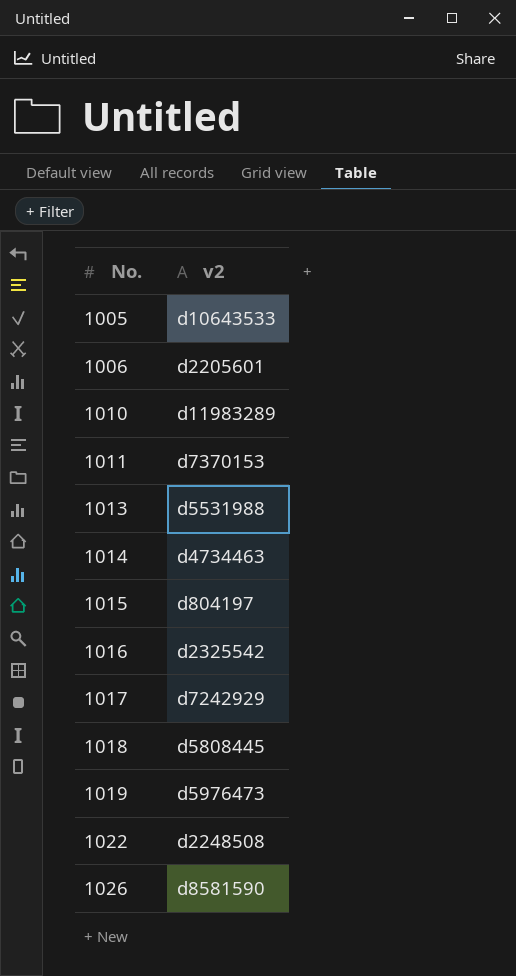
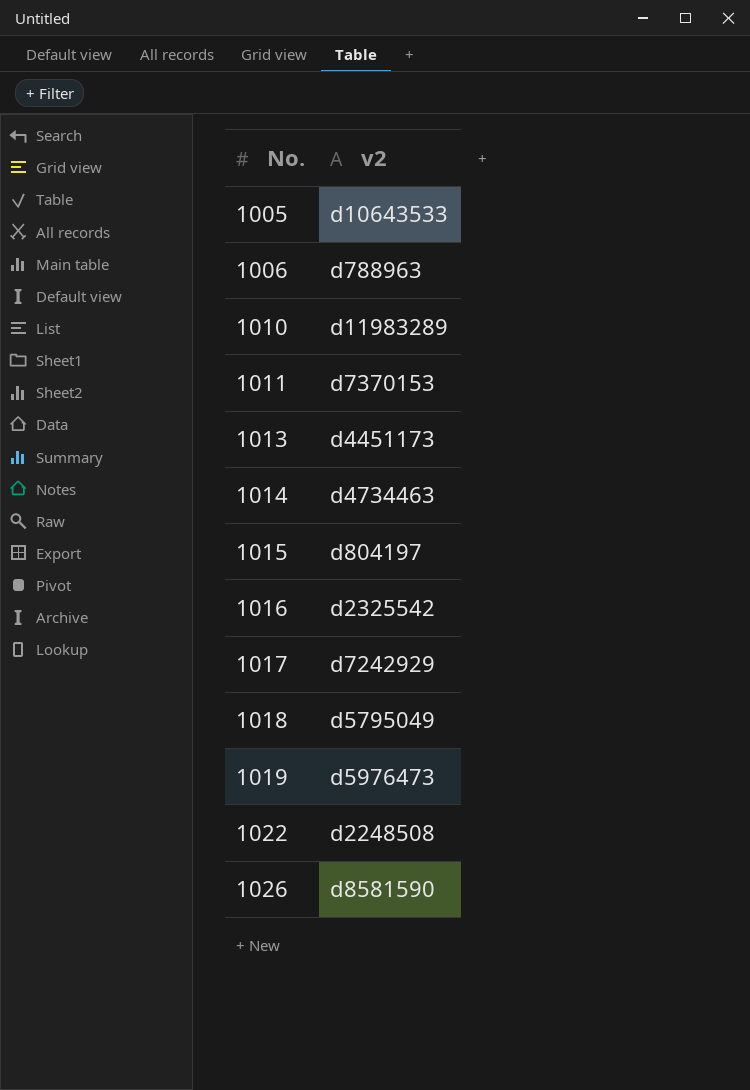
1006 | v2: d2205601 -> d788963
1013 | v2: d5531988 -> d4451173
1018 | v2: d5808445 -> d5795049

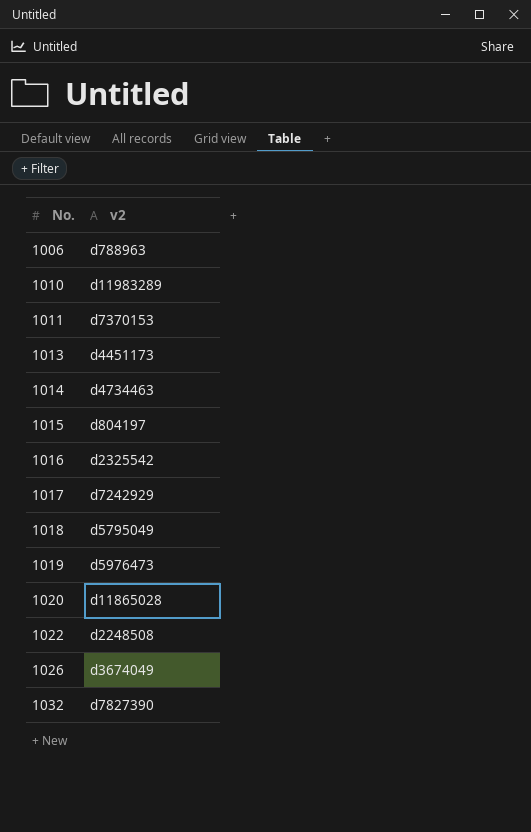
row 1005: d10643533 -> none
row 1020: none -> d11865028
1026 | v2: d8581590 -> d3674049
row 1032: none -> d7827390

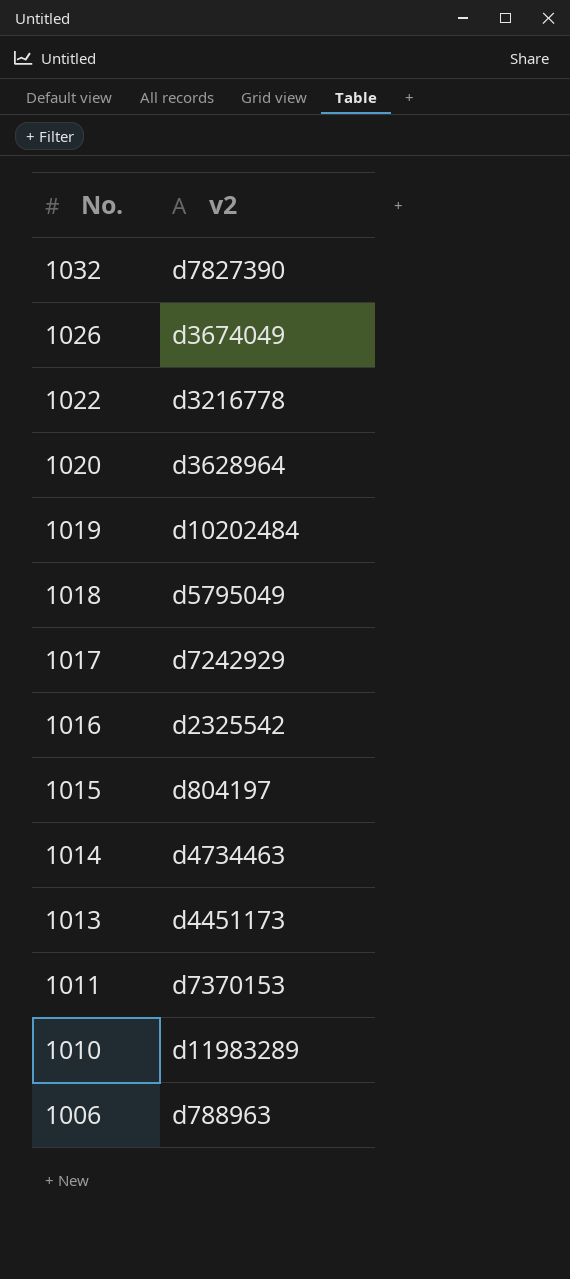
row order: No. ascending -> No. descending
1022 | v2: d2248508 -> d3216778
1020 | v2: d11865028 -> d3628964
1019 | v2: d5976473 -> d10202484

